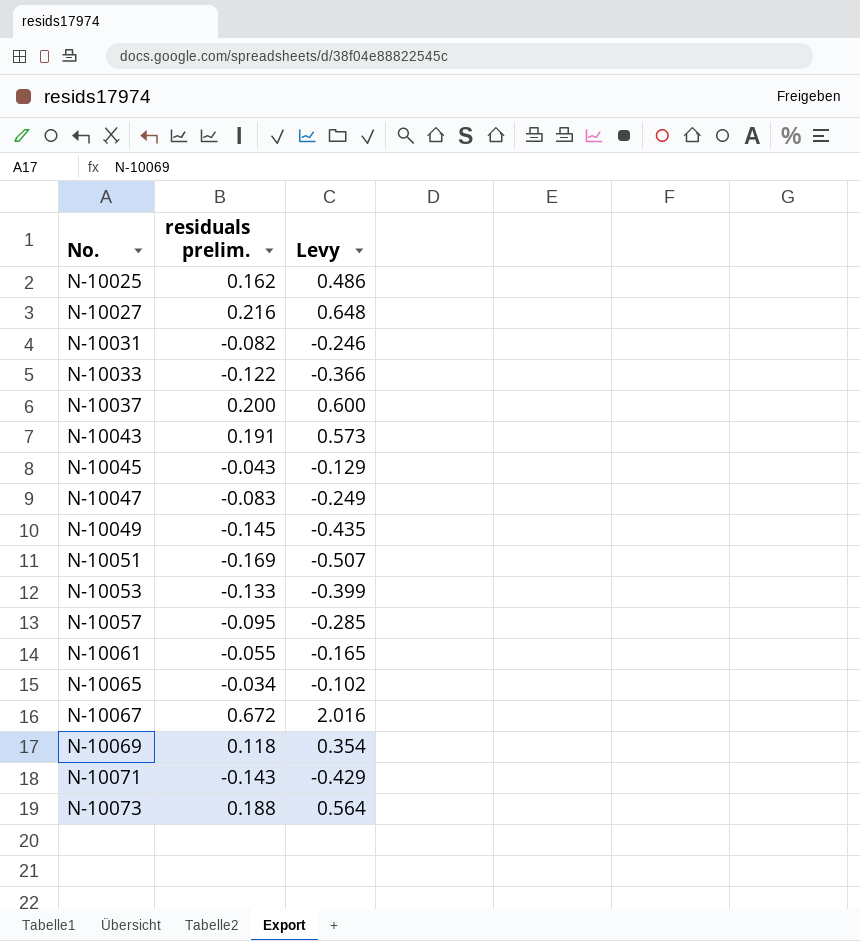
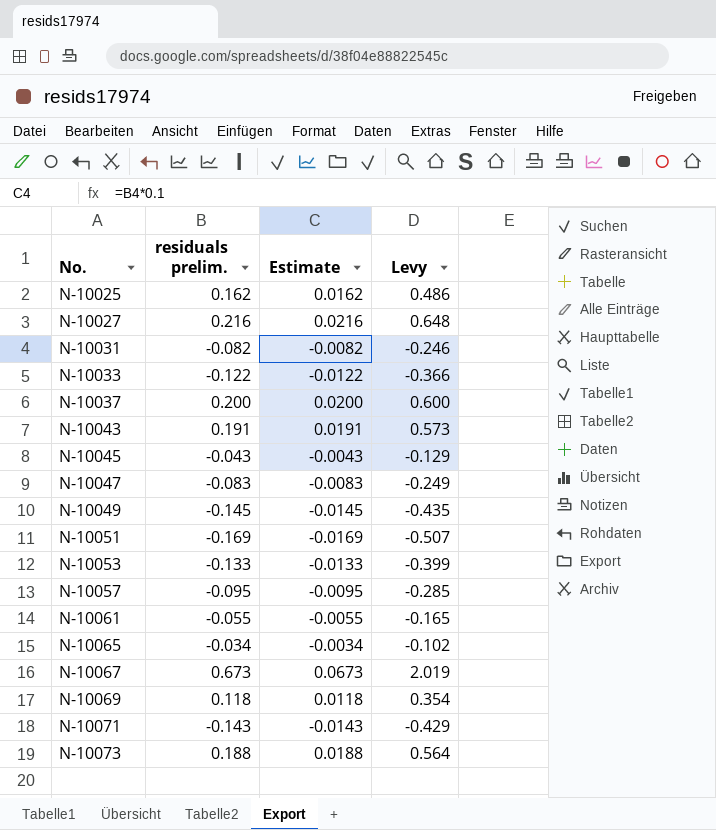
column Estimate | formula: none -> [residuals prelim.] * 0.1
N-10067 | residuals prelim.: 0.672 -> 0.673
N-10067 | Levy: 2.016 -> 2.019

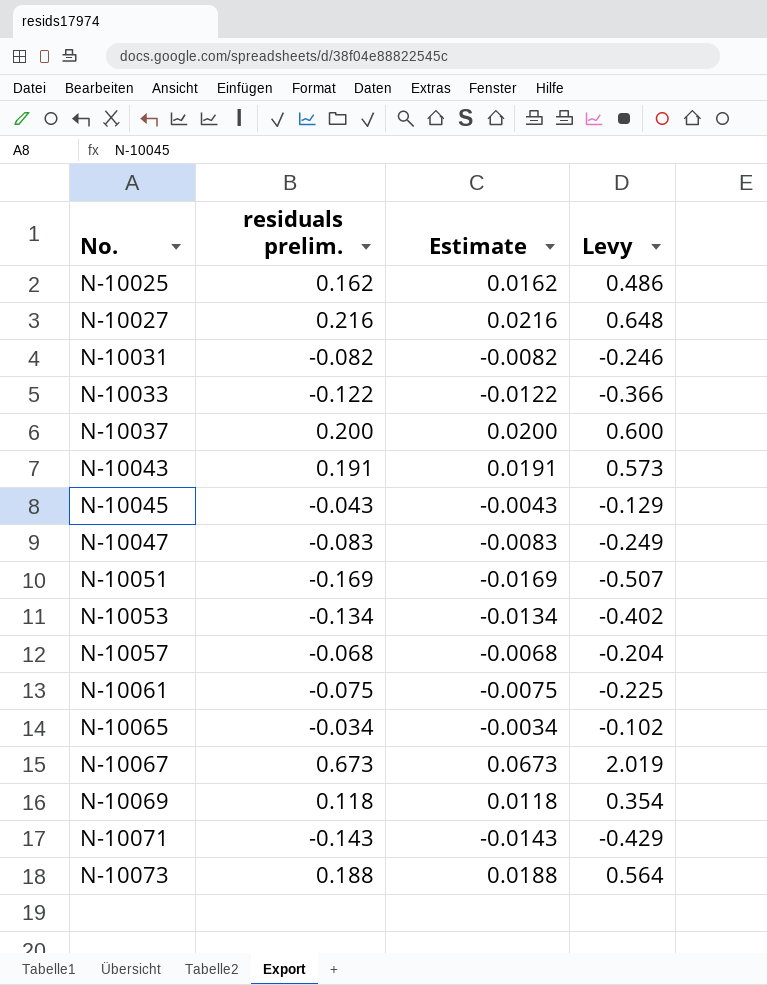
row N-10049: -0.145 | -0.0145 | -0.435 -> none
N-10053 | residuals prelim.: -0.133 -> -0.134
N-10053 | Estimate: -0.0133 -> -0.0134
N-10053 | Levy: -0.399 -> -0.402
N-10057 | residuals prelim.: -0.095 -> -0.068
N-10057 | Estimate: -0.0095 -> -0.0068
N-10057 | Levy: -0.285 -> -0.204
N-10061 | residuals prelim.: -0.055 -> -0.075
N-10061 | Estimate: -0.0055 -> -0.0075
N-10061 | Levy: -0.165 -> -0.225

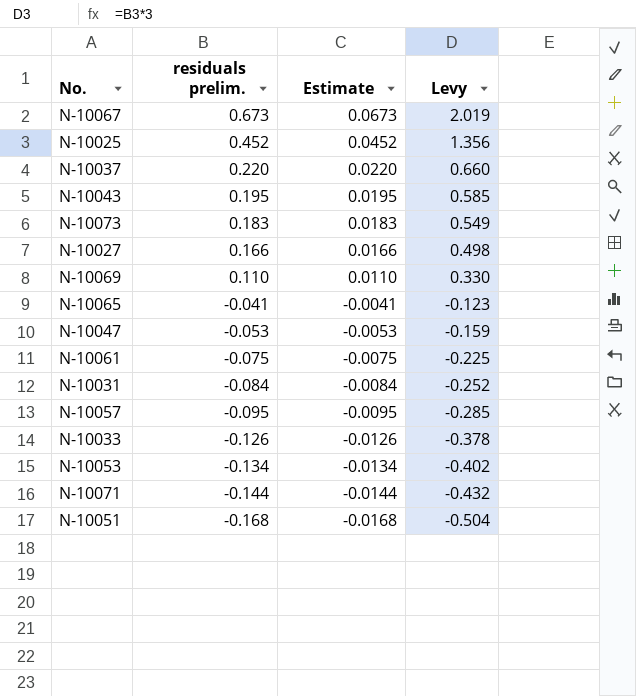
row order: No. ascending -> residuals prelim. descending
row N-10045: -0.043 | -0.0043 | -0.129 -> none
N-10025 | residuals prelim.: 0.162 -> 0.452
N-10025 | Estimate: 0.0162 -> 0.0452
N-10025 | Levy: 0.486 -> 1.356
N-10037 | residuals prelim.: 0.200 -> 0.220
N-10037 | Estimate: 0.0200 -> 0.0220
N-10037 | Levy: 0.600 -> 0.660
N-10043 | residuals prelim.: 0.191 -> 0.195
N-10043 | Estimate: 0.0191 -> 0.0195
N-10043 | Levy: 0.573 -> 0.585
N-10073 | residuals prelim.: 0.188 -> 0.183
N-10073 | Estimate: 0.0188 -> 0.0183
N-10073 | Levy: 0.564 -> 0.549
N-10027 | residuals prelim.: 0.216 -> 0.166
N-10027 | Estimate: 0.0216 -> 0.0166
N-10027 | Levy: 0.648 -> 0.498
N-10069 | residuals prelim.: 0.118 -> 0.110
N-10069 | Estimate: 0.0118 -> 0.0110
N-10069 | Levy: 0.354 -> 0.330
N-10065 | residuals prelim.: -0.034 -> -0.041
N-10065 | Estimate: -0.0034 -> -0.0041
N-10065 | Levy: -0.102 -> -0.123
N-10047 | residuals prelim.: -0.083 -> -0.053
N-10047 | Estimate: -0.0083 -> -0.0053
N-10047 | Levy: -0.249 -> -0.159
N-10031 | residuals prelim.: -0.082 -> -0.084
N-10031 | Estimate: -0.0082 -> -0.0084
N-10031 | Levy: -0.246 -> -0.252
N-10057 | residuals prelim.: -0.068 -> -0.095
N-10057 | Estimate: -0.0068 -> -0.0095
N-10057 | Levy: -0.204 -> -0.285
N-10033 | residuals prelim.: -0.122 -> -0.126
N-10033 | Estimate: -0.0122 -> -0.0126
N-10033 | Levy: -0.366 -> -0.378
N-10071 | residuals prelim.: -0.143 -> -0.144
N-10071 | Estimate: -0.0143 -> -0.0144
N-10071 | Levy: -0.429 -> -0.432
N-10051 | residuals prelim.: -0.169 -> -0.168
N-10051 | Estimate: -0.0169 -> -0.0168
N-10051 | Levy: -0.507 -> -0.504

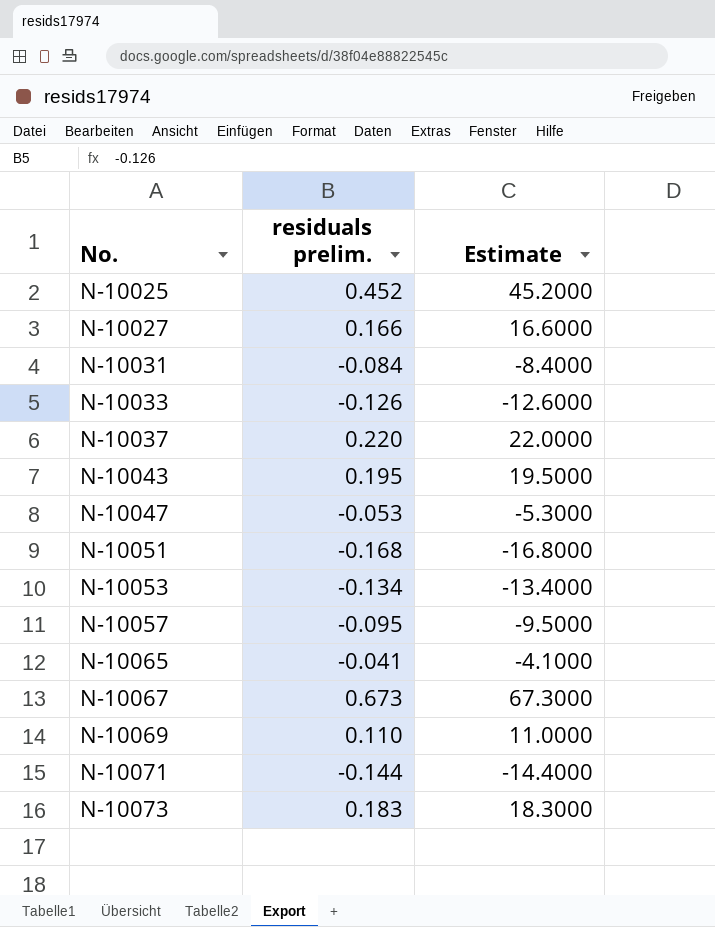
row order: residuals prelim. descending -> No. ascending
column Levy | formula: [residuals prelim.] * 3 -> none
column Estimate | formula: [residuals prelim.] * 0.1 -> [residuals prelim.] * 100
row N-10061: -0.075 | -0.0075 | -0.225 -> none

